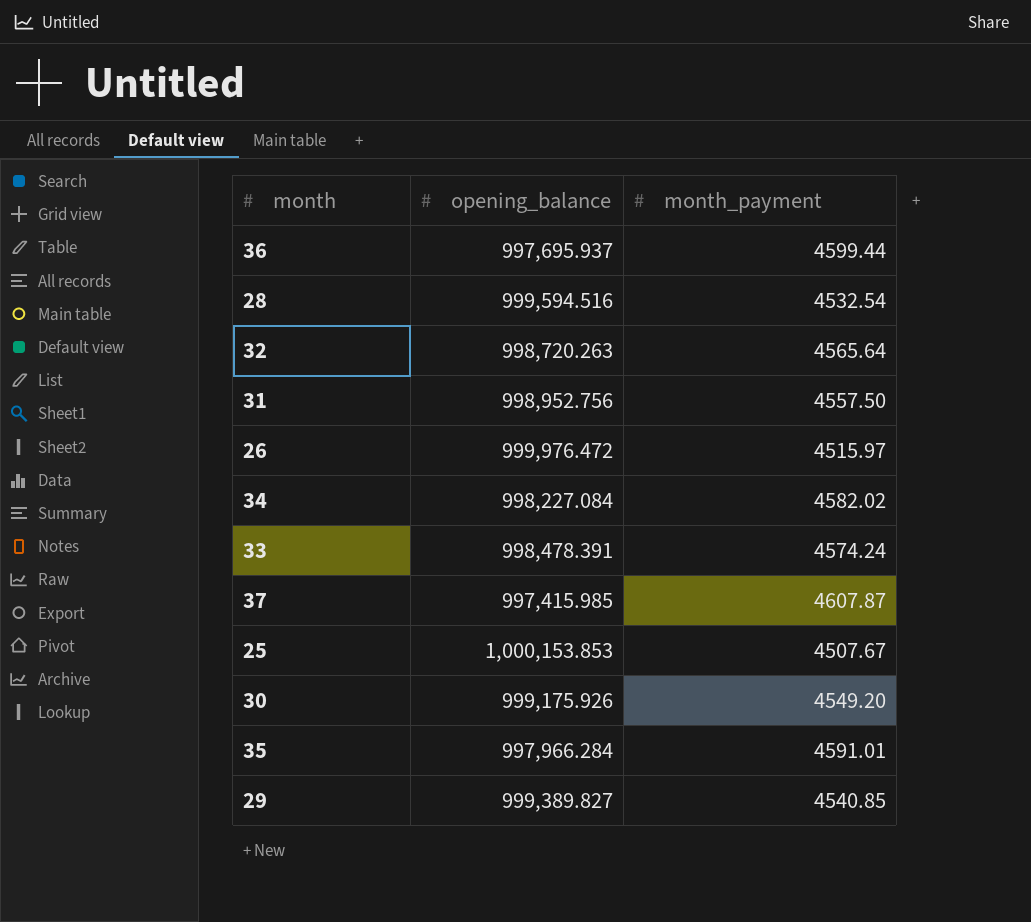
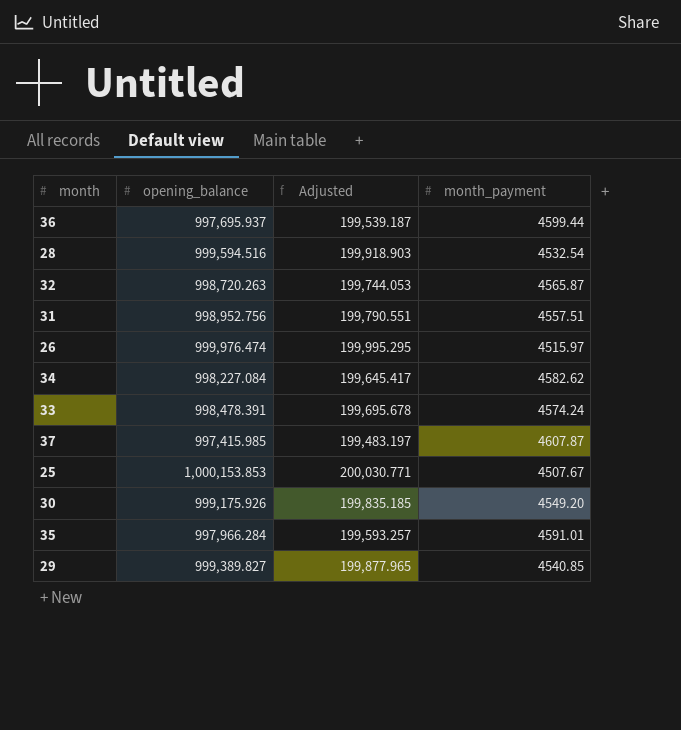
column Adjusted | formula: none -> [opening_balance] * 0.2
32 | month_payment: 4565.64 -> 4565.87
31 | month_payment: 4557.50 -> 4557.51
26 | opening_balance: 999,976.472 -> 999,976.474
34 | month_payment: 4582.02 -> 4582.62

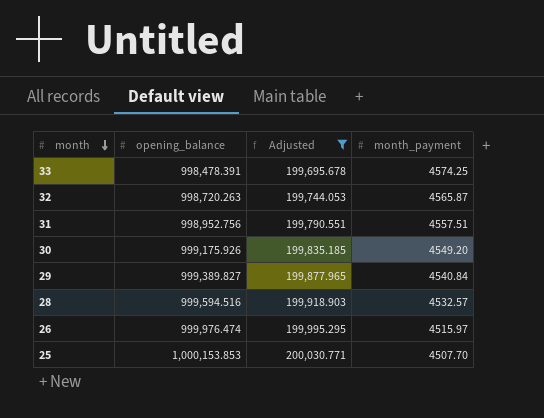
filter: none -> Adjusted >= 199,695.678
row order: none -> month descending
33 | month_payment: 4574.24 -> 4574.25
29 | month_payment: 4540.85 -> 4540.84
28 | month_payment: 4532.54 -> 4532.57
25 | month_payment: 4507.67 -> 4507.70

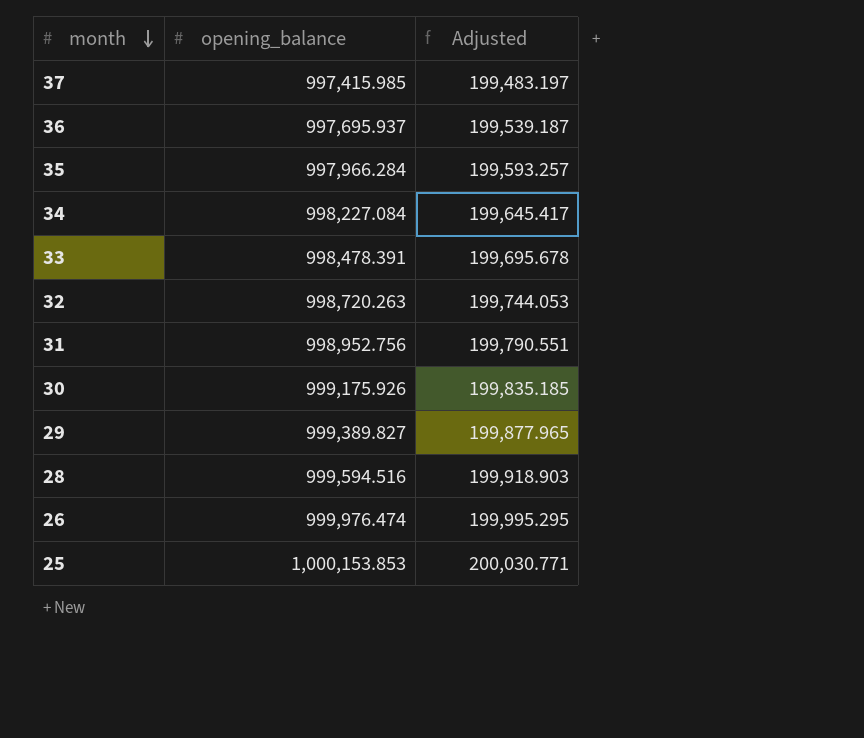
filter: Adjusted >= 199,695.678 -> none
column month_payment | position: 4 -> none

